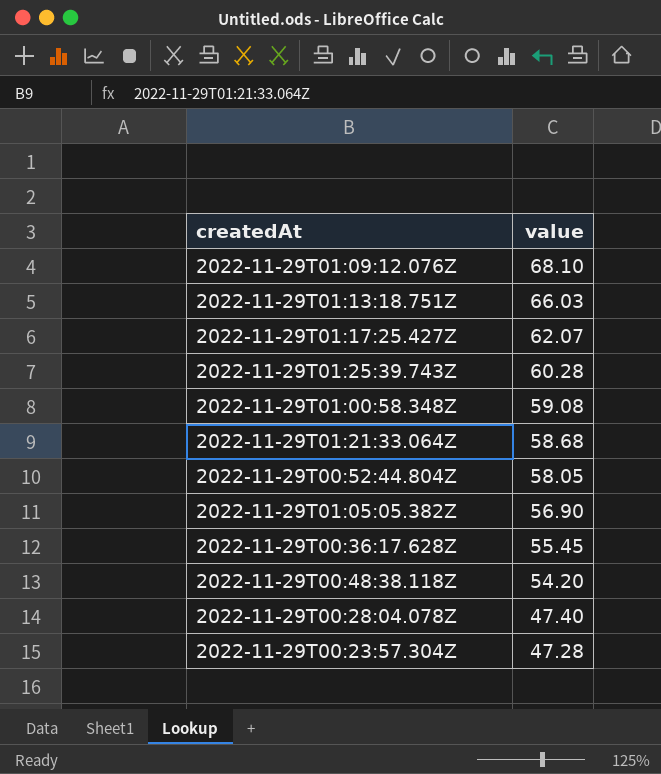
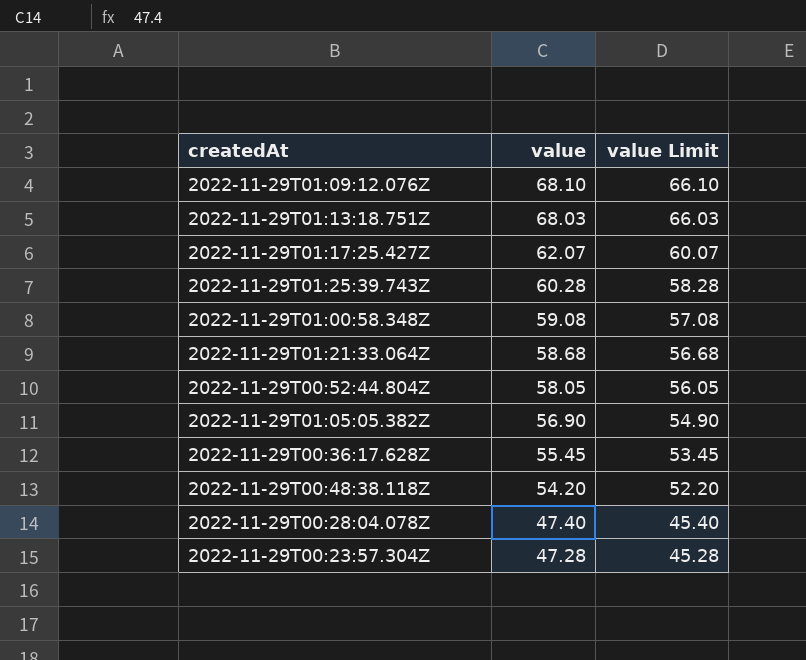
column value Limit | formula: none -> [value] - 2
2022-11-29T01:13:18.751Z | value: 66.03 -> 68.03

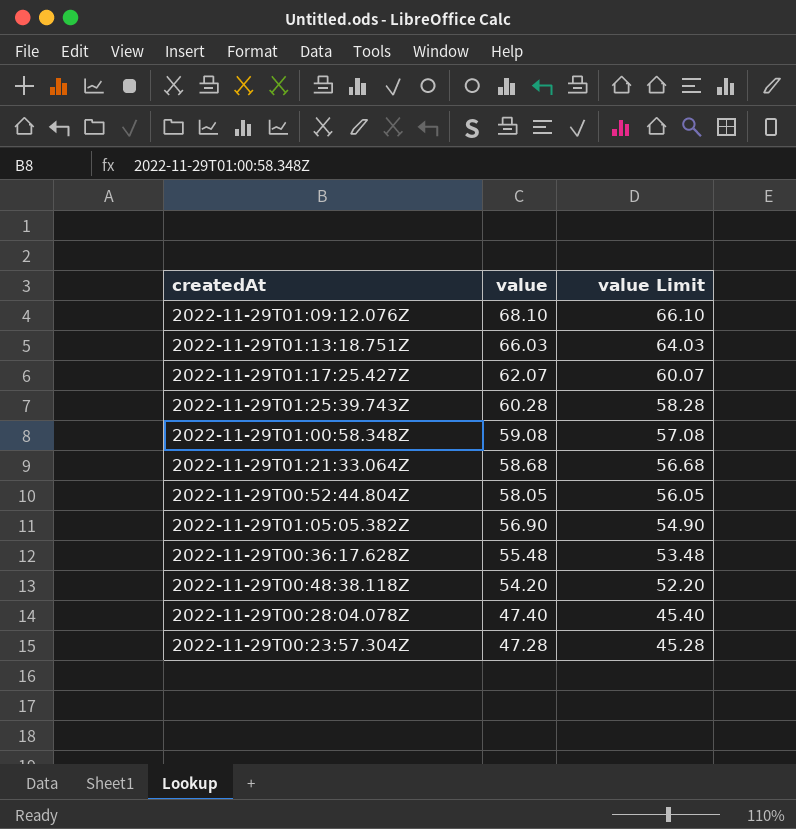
2022-11-29T01:13:18.751Z | value: 68.03 -> 66.03
2022-11-29T01:13:18.751Z | value Limit: 66.03 -> 64.03
2022-11-29T00:36:17.628Z | value: 55.45 -> 55.48
2022-11-29T00:36:17.628Z | value Limit: 53.45 -> 53.48

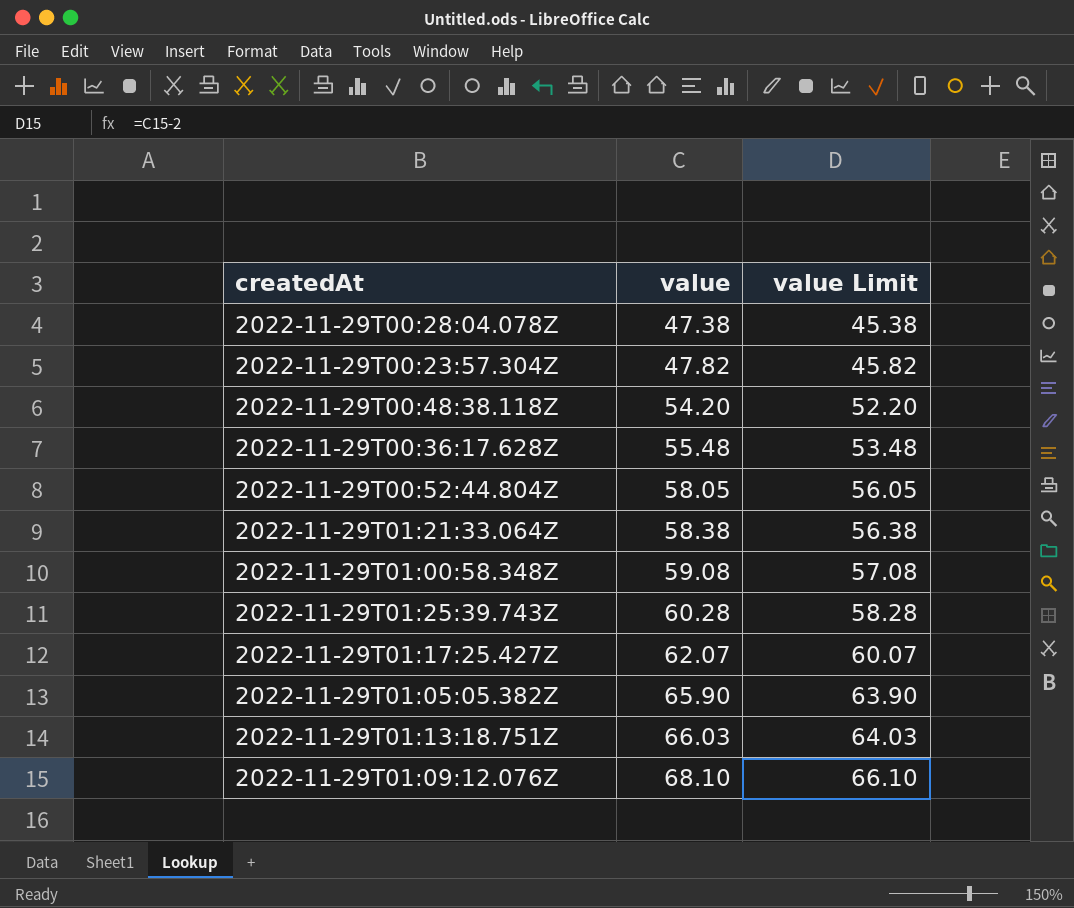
row order: value descending -> value ascending
2022-11-29T00:28:04.078Z | value: 47.40 -> 47.38
2022-11-29T00:28:04.078Z | value Limit: 45.40 -> 45.38
2022-11-29T00:23:57.304Z | value: 47.28 -> 47.82
2022-11-29T00:23:57.304Z | value Limit: 45.28 -> 45.82
2022-11-29T01:21:33.064Z | value: 58.68 -> 58.38
2022-11-29T01:21:33.064Z | value Limit: 56.68 -> 56.38
2022-11-29T01:05:05.382Z | value: 56.90 -> 65.90
2022-11-29T01:05:05.382Z | value Limit: 54.90 -> 63.90

